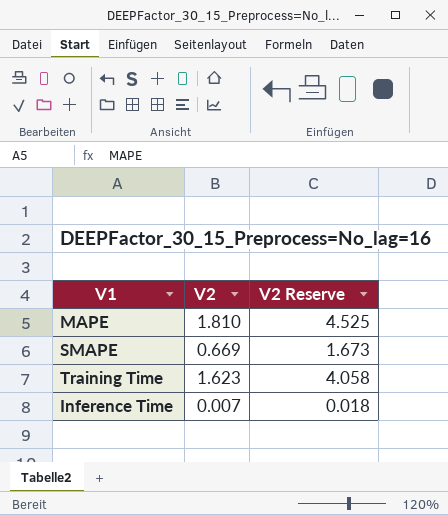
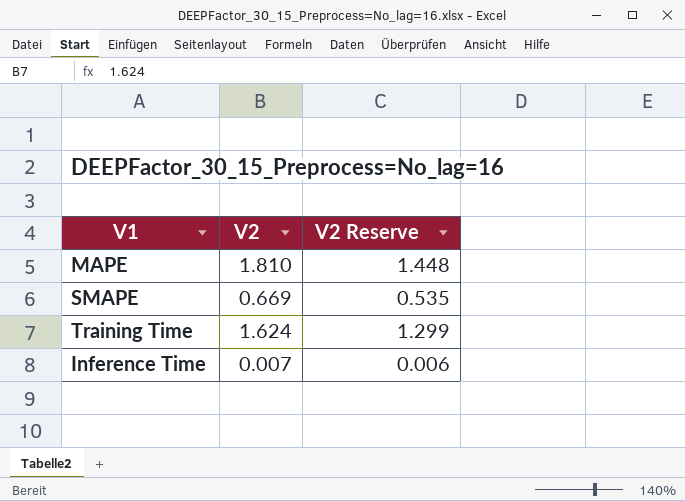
column V2 Reserve | formula: [V2] * 2.5 -> [V2] * 0.8
Training Time | V2: 1.623 -> 1.624

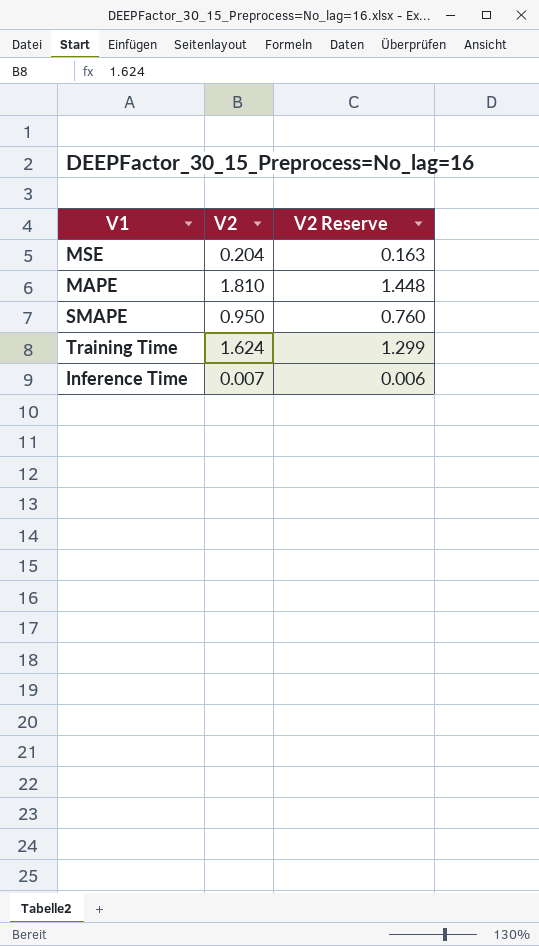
row MSE: none -> 0.204 | 0.163
SMAPE | V2: 0.669 -> 0.950
SMAPE | V2 Reserve: 0.535 -> 0.760

